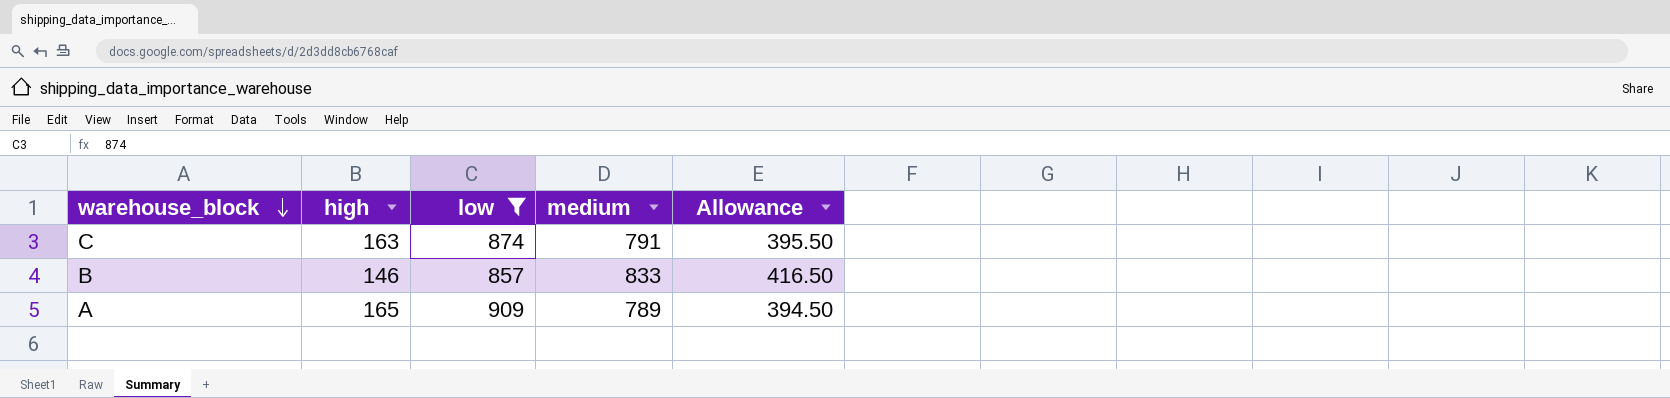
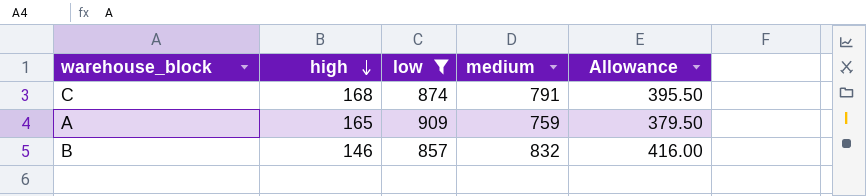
row order: warehouse_block descending -> high descending
C | high: 163 -> 168
A | medium: 789 -> 759
A | Allowance: 394.50 -> 379.50
B | medium: 833 -> 832
B | Allowance: 416.50 -> 416.00

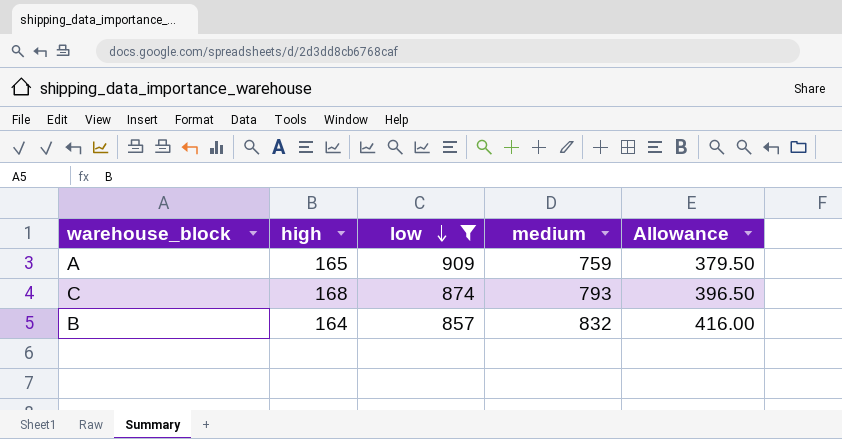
row order: high descending -> low descending
C | medium: 791 -> 793
C | Allowance: 395.50 -> 396.50
B | high: 146 -> 164

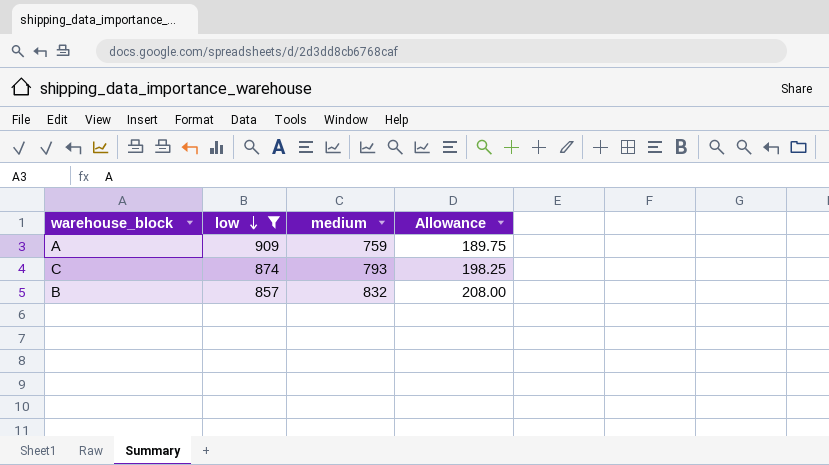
column high | position: 2 -> none
column Allowance | formula: [medium] * 0.5 -> [medium] * 0.25

